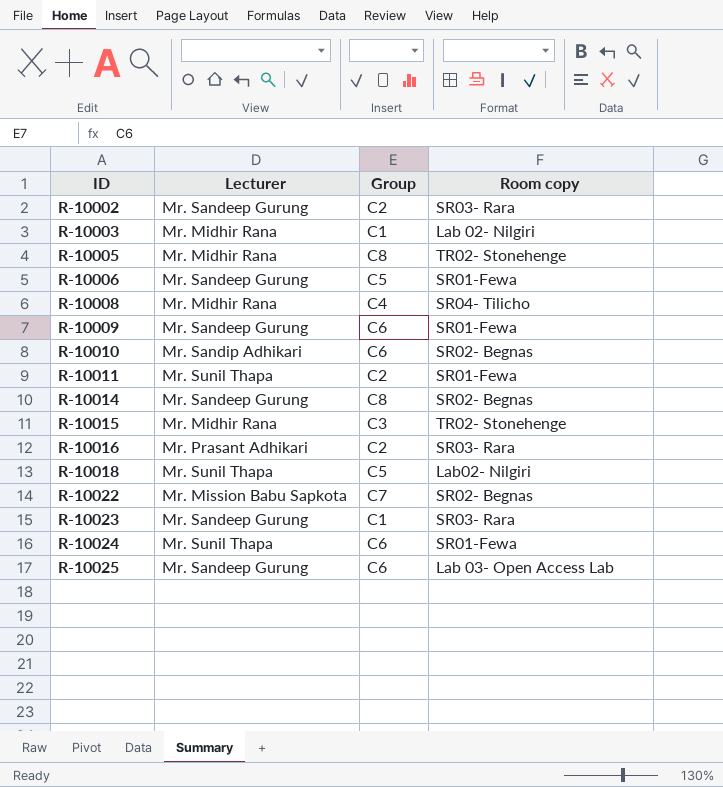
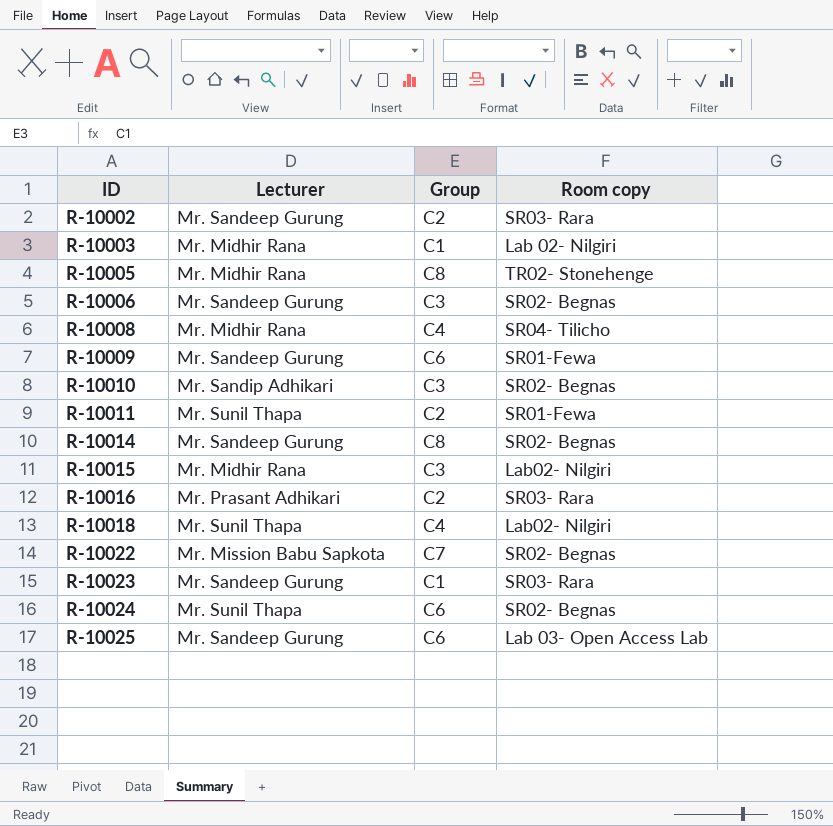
R-10006 | Group: C5 -> C3
R-10006 | Room copy: SR01-Fewa -> SR02- Begnas
R-10010 | Group: C6 -> C3
R-10015 | Room copy: TR02- Stonehenge -> Lab02- Nilgiri
R-10018 | Group: C5 -> C4
R-10024 | Room copy: SR01-Fewa -> SR02- Begnas

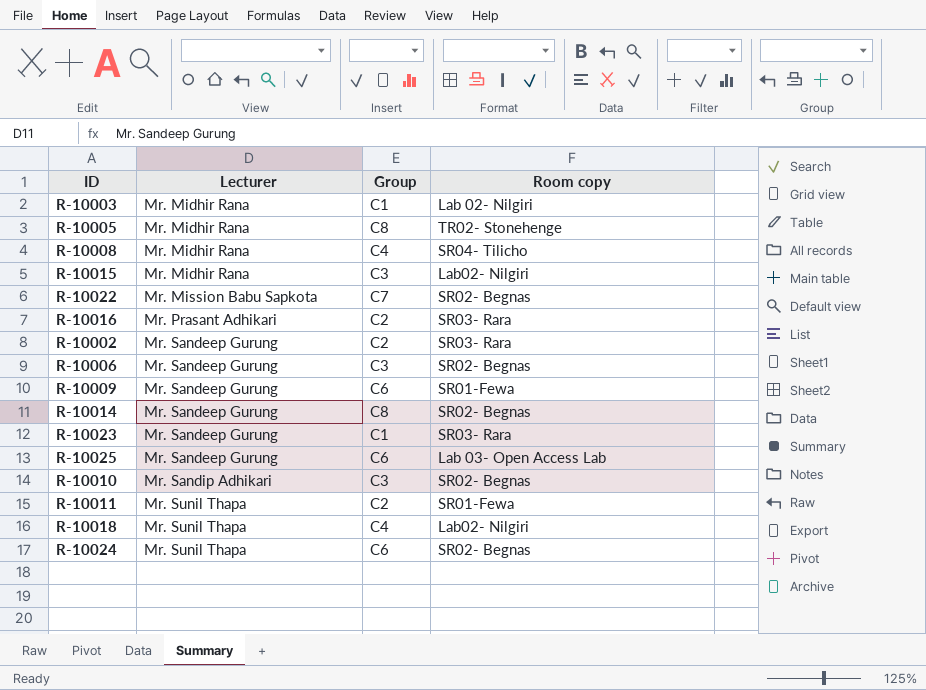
row order: ID ascending -> Lecturer ascending

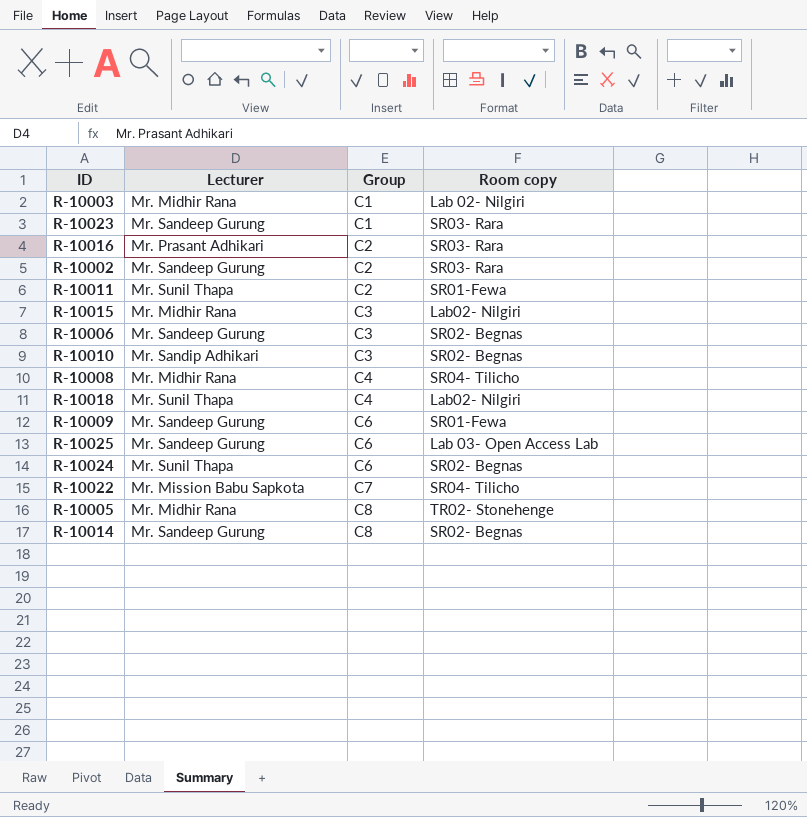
row order: Lecturer ascending -> Group ascending
R-10022 | Room copy: SR02- Begnas -> SR04- Tilicho

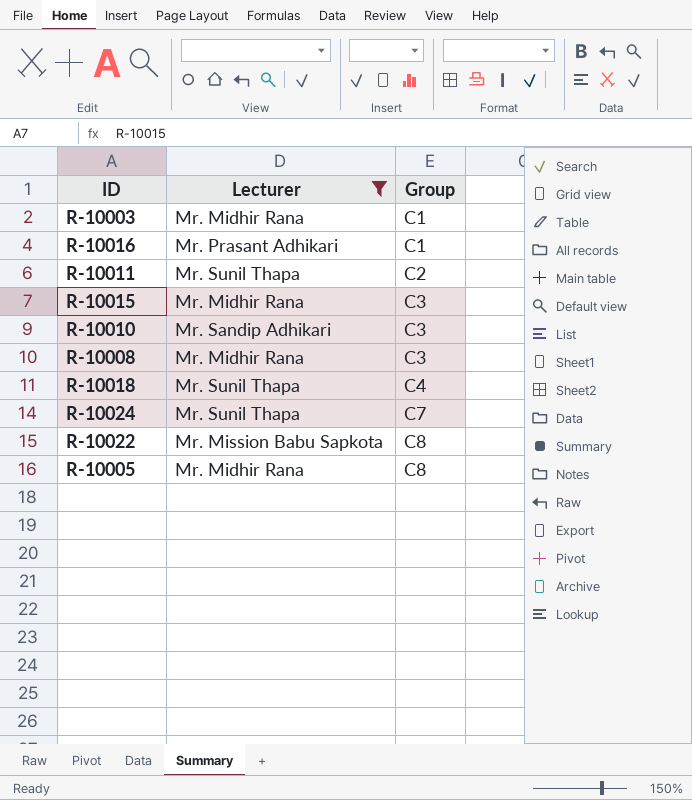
filter: none -> Lecturer != Mr. Sandeep Gurung
column Room copy | position: 4 -> none
R-10016 | Group: C2 -> C1
R-10008 | Group: C4 -> C3
R-10024 | Group: C6 -> C7
R-10022 | Group: C7 -> C8

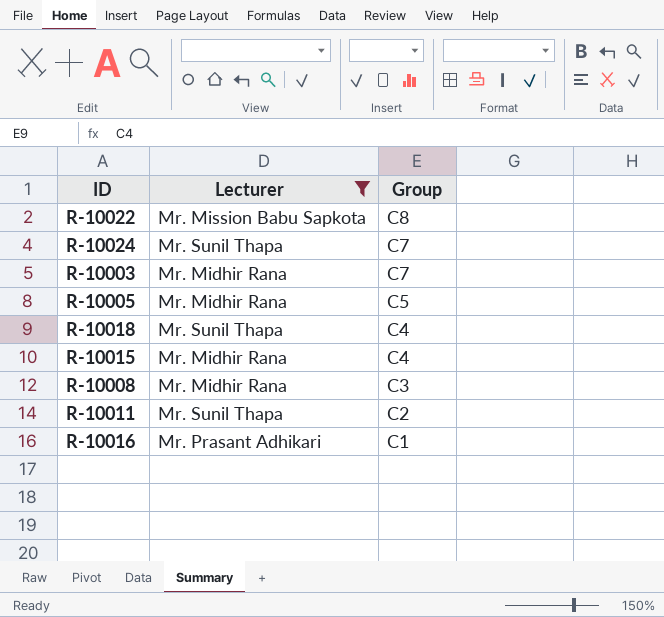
row order: Group ascending -> Group descending
row R-10010: Mr. Sandip Adhikari | C3 -> none
R-10003 | Group: C1 -> C7
R-10005 | Group: C8 -> C5
R-10015 | Group: C3 -> C4

